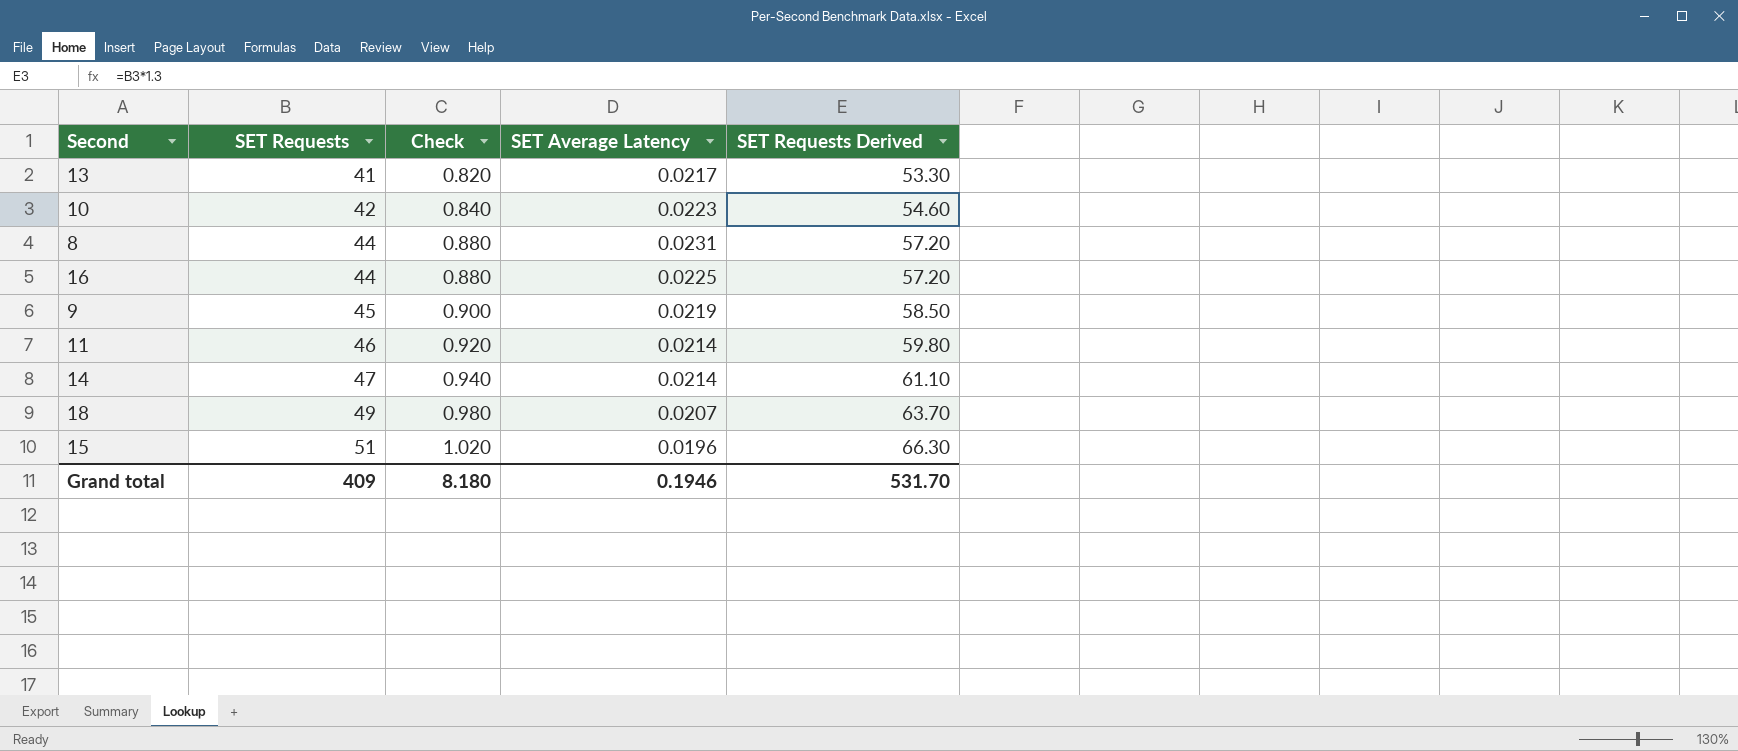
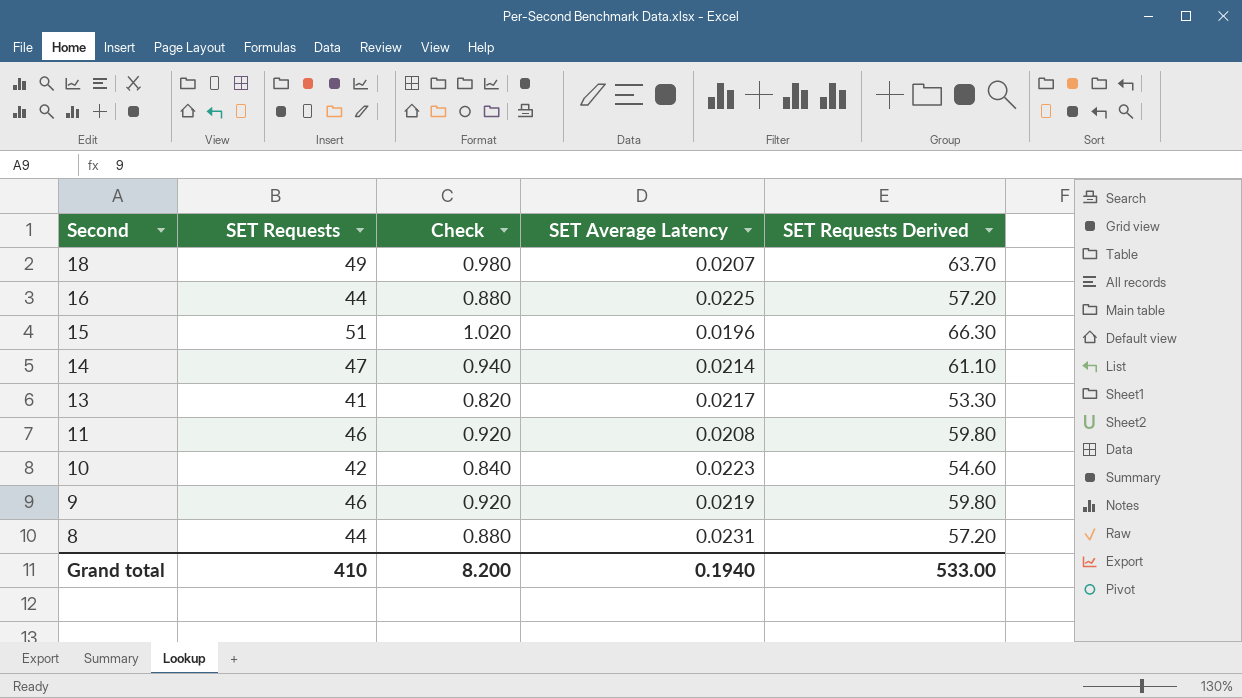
row order: SET Requests ascending -> Second descending
11 | SET Average Latency: 0.0214 -> 0.0208
9 | SET Requests: 45 -> 46
9 | Check: 0.900 -> 0.920
9 | SET Requests Derived: 58.50 -> 59.80
Grand total | SET Requests: 409 -> 410
Grand total | Check: 8.180 -> 8.200
Grand total | SET Average Latency: 0.1946 -> 0.1940
Grand total | SET Requests Derived: 531.70 -> 533.00

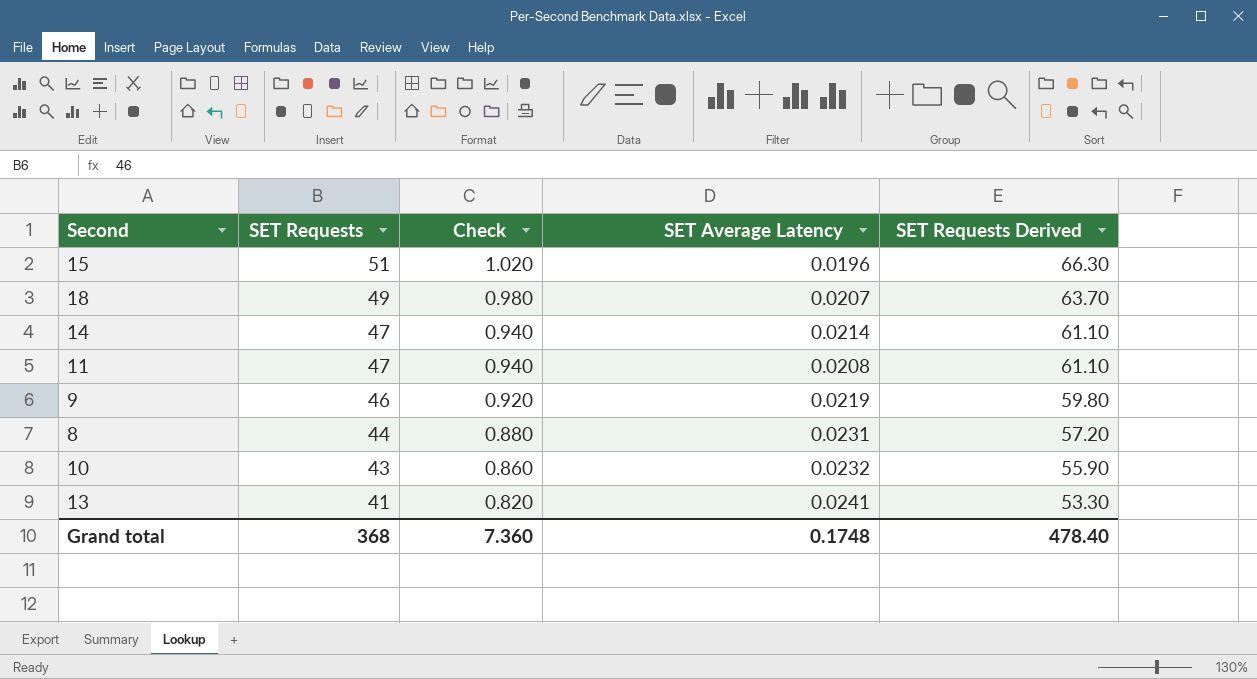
row order: Second descending -> SET Requests descending
row 16: 44 | 0.880 | 0.0225 | 57.20 -> none
11 | SET Requests: 46 -> 47
11 | Check: 0.920 -> 0.940
11 | SET Requests Derived: 59.80 -> 61.10
10 | SET Requests: 42 -> 43
10 | Check: 0.840 -> 0.860
10 | SET Average Latency: 0.0223 -> 0.0232
10 | SET Requests Derived: 54.60 -> 55.90
13 | SET Average Latency: 0.0217 -> 0.0241
Grand total | SET Requests: 410 -> 368
Grand total | Check: 8.200 -> 7.360
Grand total | SET Average Latency: 0.1940 -> 0.1748
Grand total | SET Requests Derived: 533.00 -> 478.40

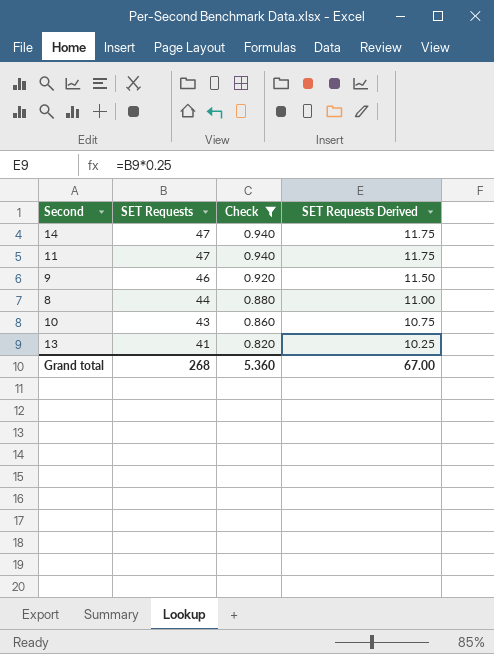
filter: none -> Check <= 0.940
column SET Average Latency | position: 4 -> none
column SET Requests Derived | formula: [SET Requests] * 1.3 -> [SET Requests] * 0.25
Grand total | SET Requests: 368 -> 268
Grand total | Check: 7.360 -> 5.360
Grand total | SET Requests Derived: 478.40 -> 67.00

